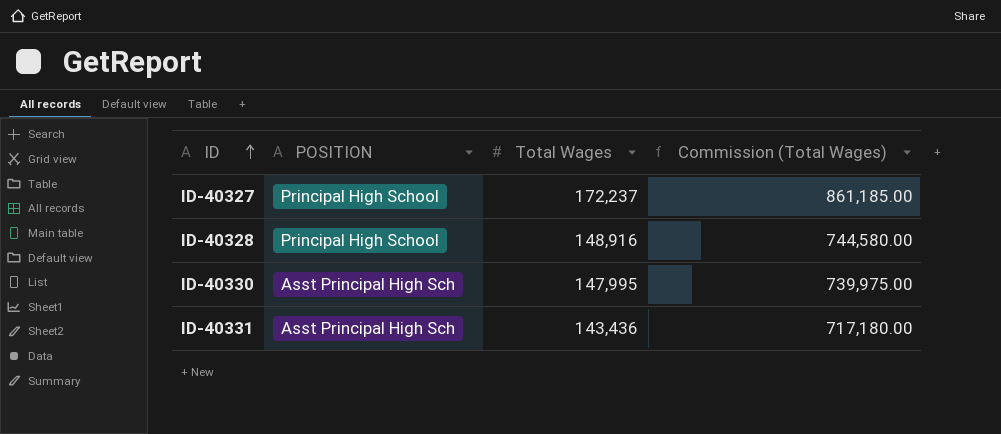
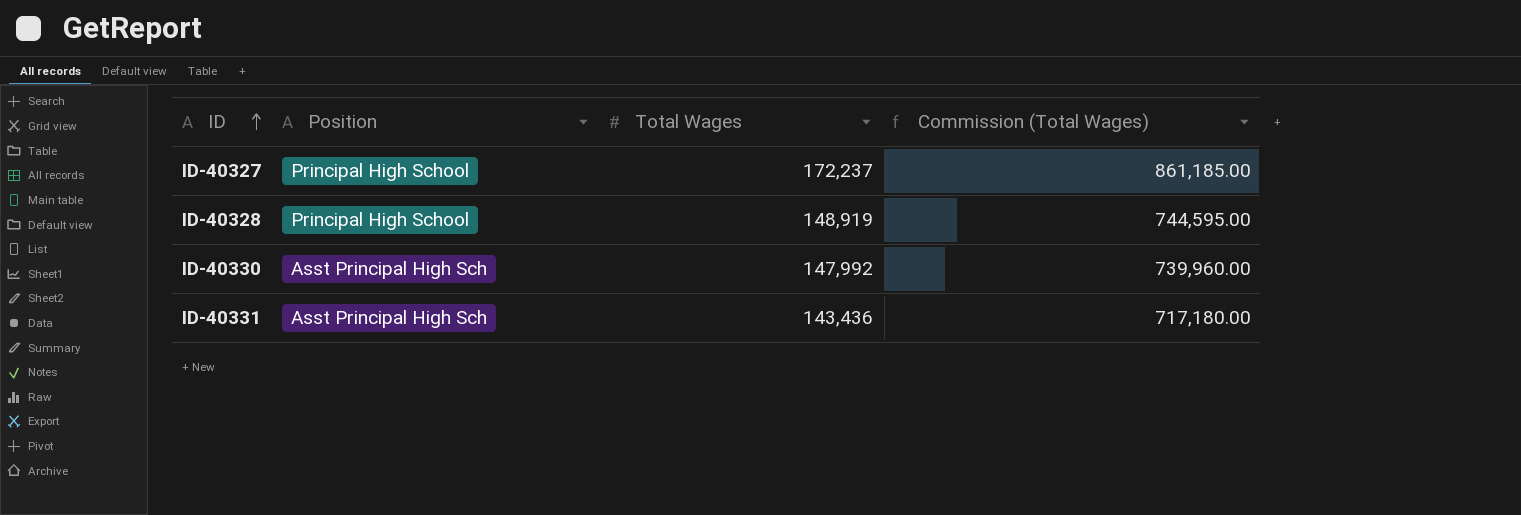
column name: POSITION -> Position
ID-40328 | Total Wages: 148,916 -> 148,919
ID-40328 | Commission (Total Wages): 744,580.00 -> 744,595.00
ID-40330 | Total Wages: 147,995 -> 147,992
ID-40330 | Commission (Total Wages): 739,975.00 -> 739,960.00

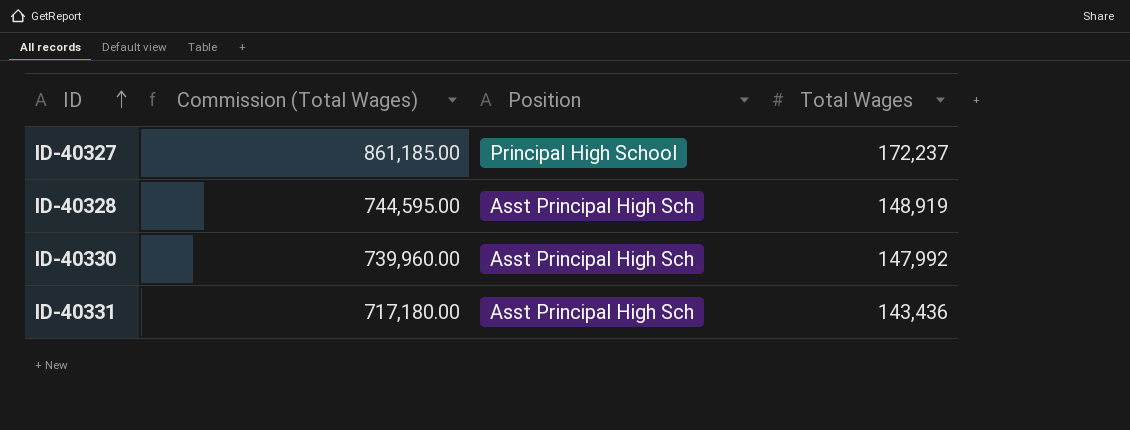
column Commission (Total Wages) | position: 4 -> 2
ID-40328 | Position: Principal High School -> Asst Principal High Sch

